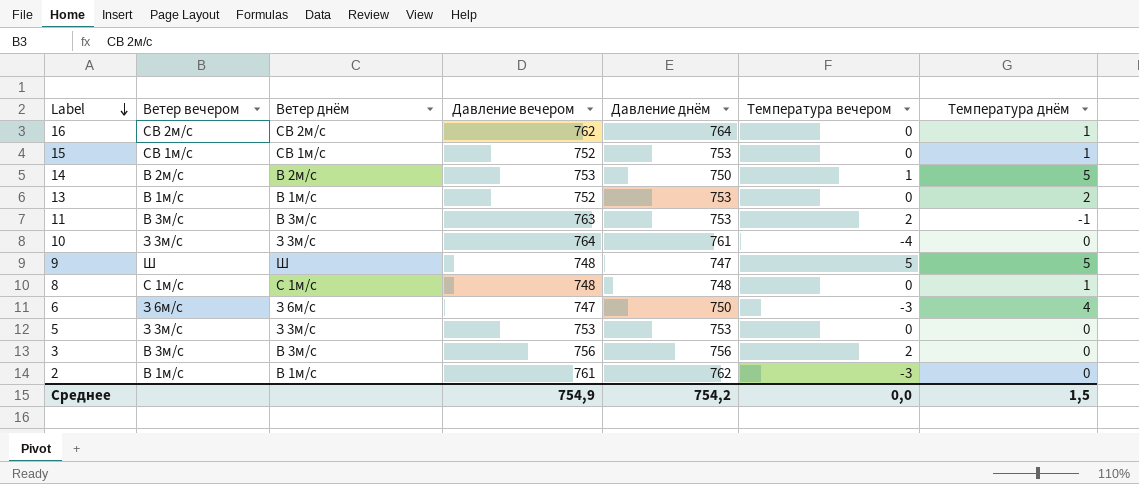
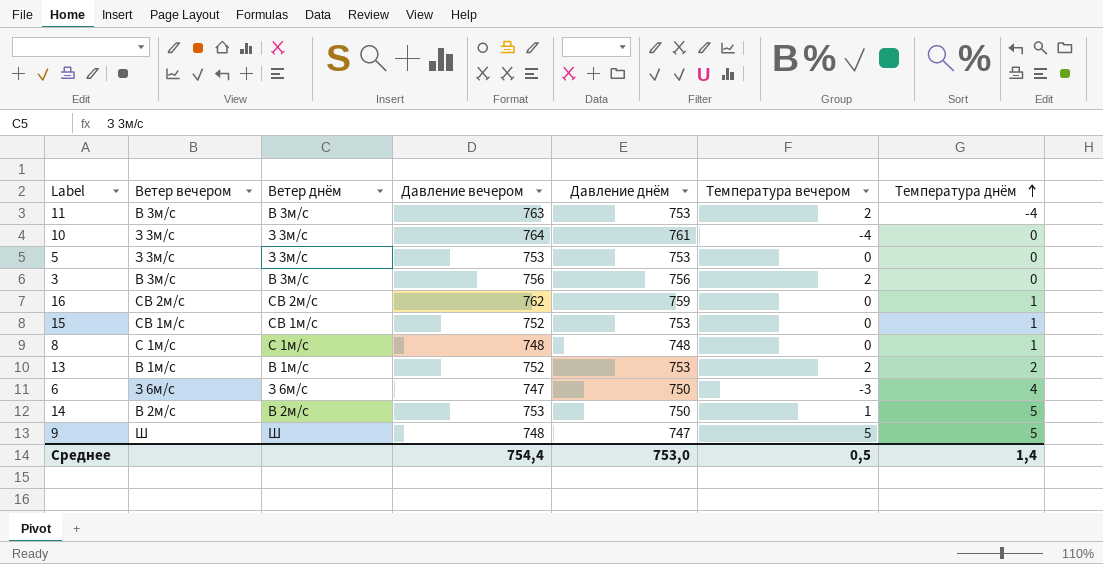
row order: Label descending -> Температура днём ascending
row 2: В 1м/с | В 1м/с | 761 | 762 | -3 | 0 -> none
11 | Температура днём: -1 -> -4
16 | Давление днём: 764 -> 759
13 | Температура вечером: 0 -> 2
Среднее | Давление вечером: 754,9 -> 754,4
Среднее | Давление днём: 754,2 -> 753,0
Среднее | Температура вечером: 0,0 -> 0,5
Среднее | Температура днём: 1,5 -> 1,4

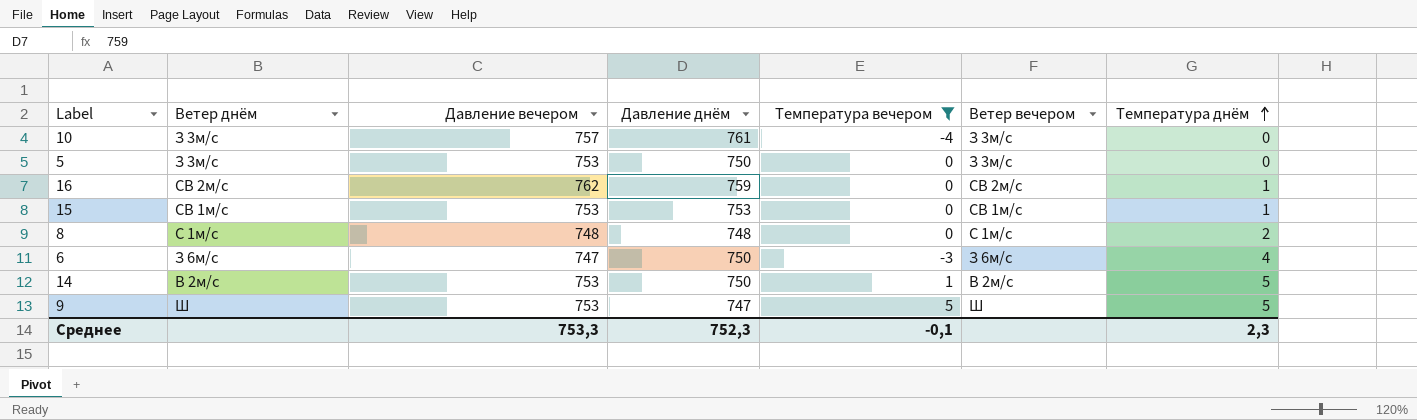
filter: none -> Температура вечером != 2
column Ветер вечером | position: 2 -> 6
10 | Давление вечером: 764 -> 757
5 | Давление днём: 753 -> 750
15 | Давление вечером: 752 -> 753
8 | Температура днём: 1 -> 2
9 | Давление вечером: 748 -> 753
Среднее | Давление вечером: 754,4 -> 753,3
Среднее | Давление днём: 753,0 -> 752,3
Среднее | Температура вечером: 0,5 -> -0,1
Среднее | Температура днём: 1,4 -> 2,3

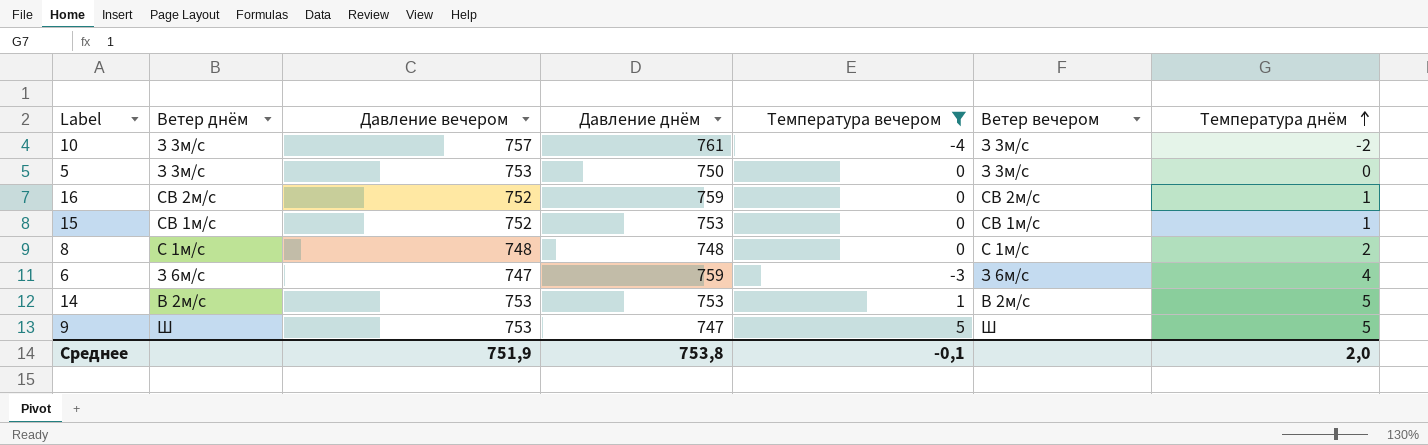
10 | Температура днём: 0 -> -2
16 | Давление вечером: 762 -> 752
15 | Давление вечером: 753 -> 752
6 | Давление днём: 750 -> 759
14 | Давление днём: 750 -> 753
Среднее | Давление вечером: 753,3 -> 751,9
Среднее | Давление днём: 752,3 -> 753,8
Среднее | Температура днём: 2,3 -> 2,0

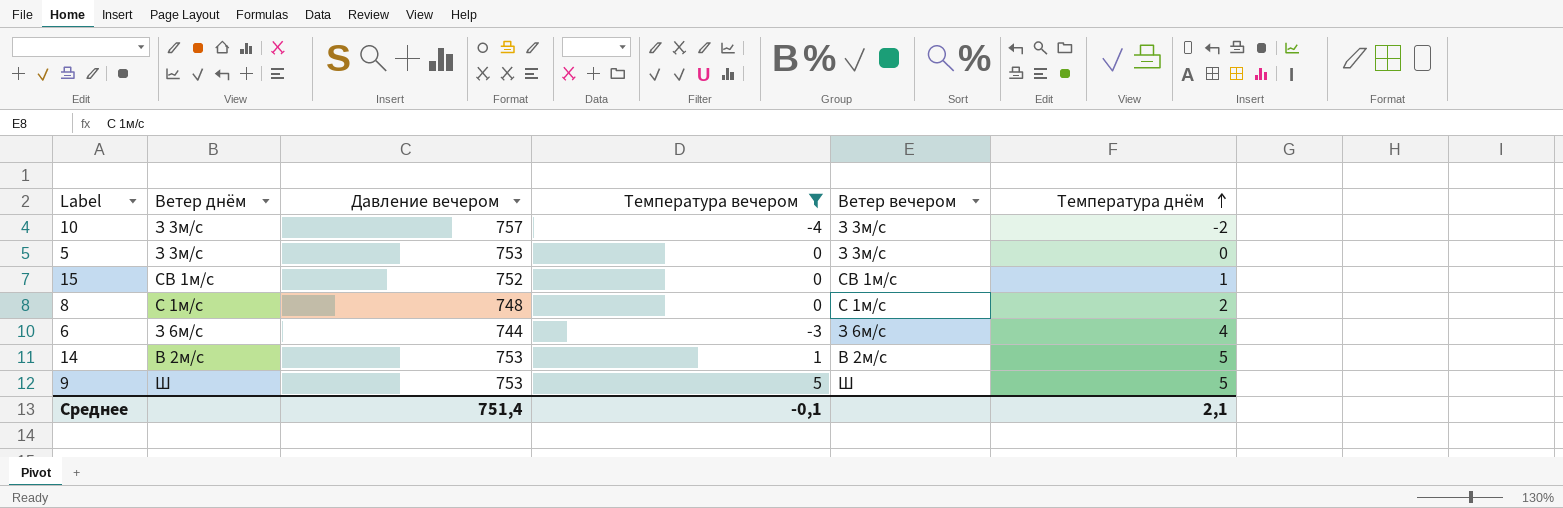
column Давление днём | position: 4 -> none
row 16: СВ 2м/с | 752 | 759 | 0 | СВ 2м/с | 1 -> none
6 | Давление вечером: 747 -> 744
Среднее | Давление вечером: 751,9 -> 751,4
Среднее | Температура днём: 2,0 -> 2,1

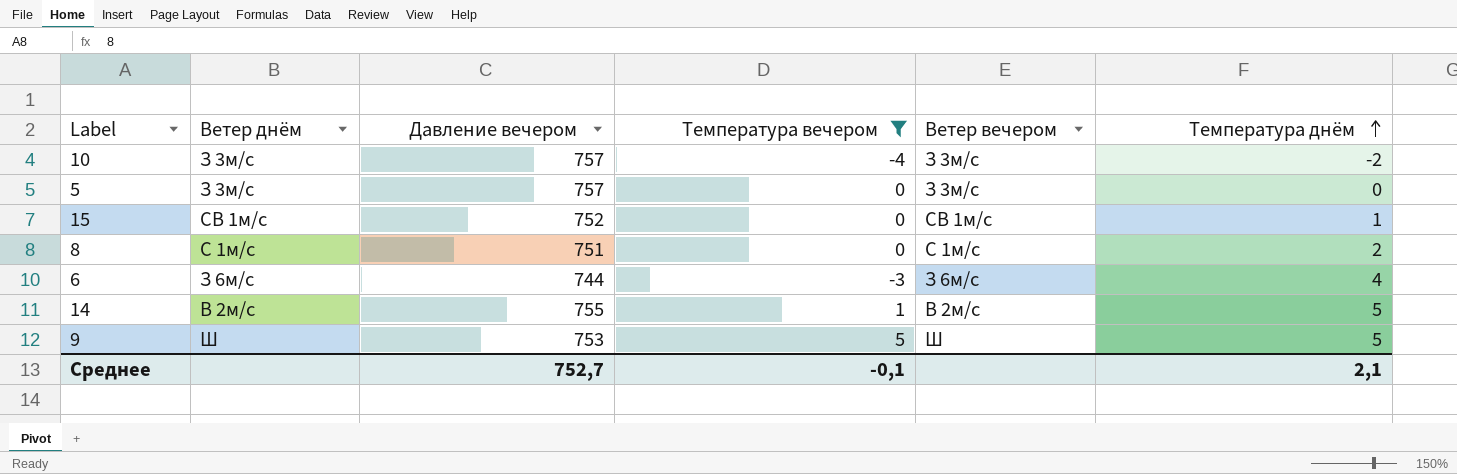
5 | Давление вечером: 753 -> 757
8 | Давление вечером: 748 -> 751
14 | Давление вечером: 753 -> 755
Среднее | Давление вечером: 751,4 -> 752,7

